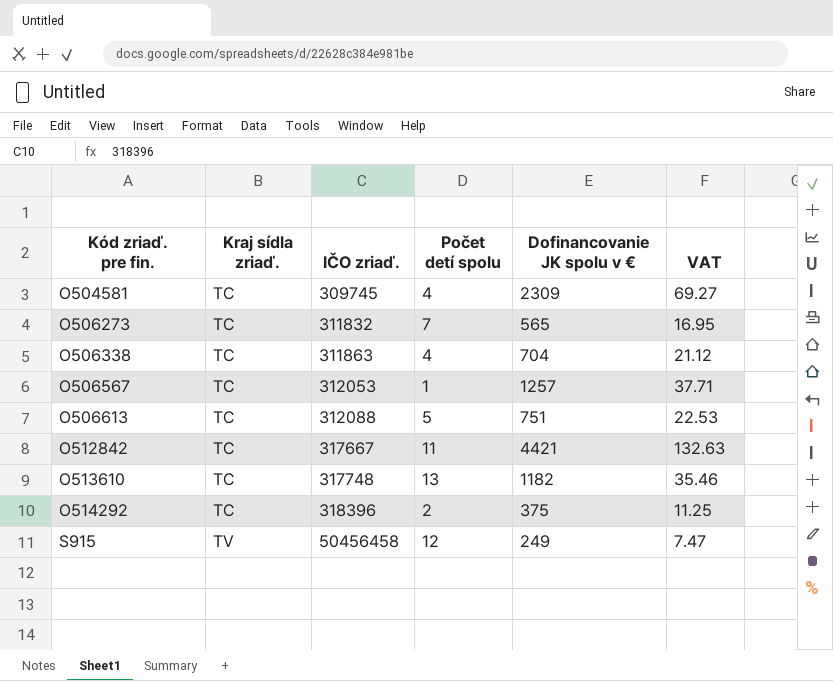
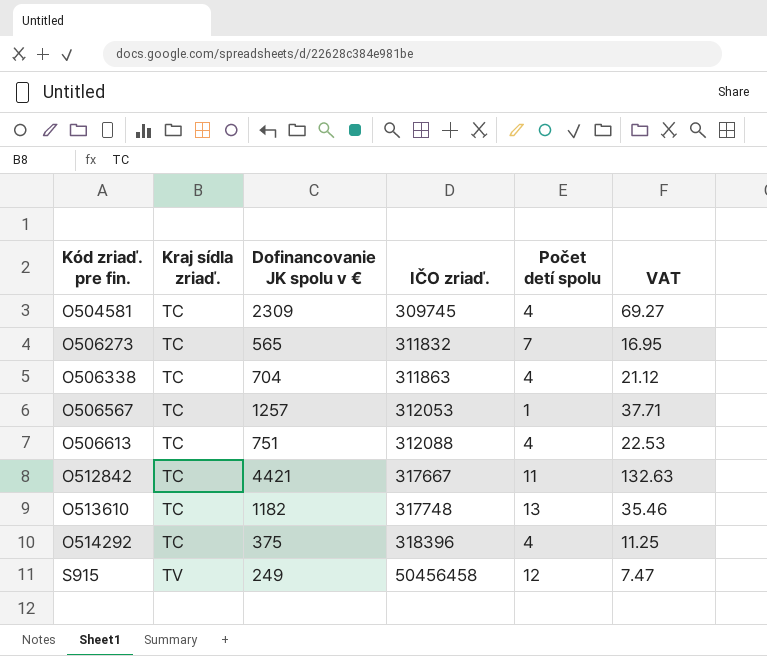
column Dofinancovanie JK spolu v € | position: 5 -> 3
O506613 | Počet detí spolu: 5 -> 4
O514292 | Počet detí spolu: 2 -> 4

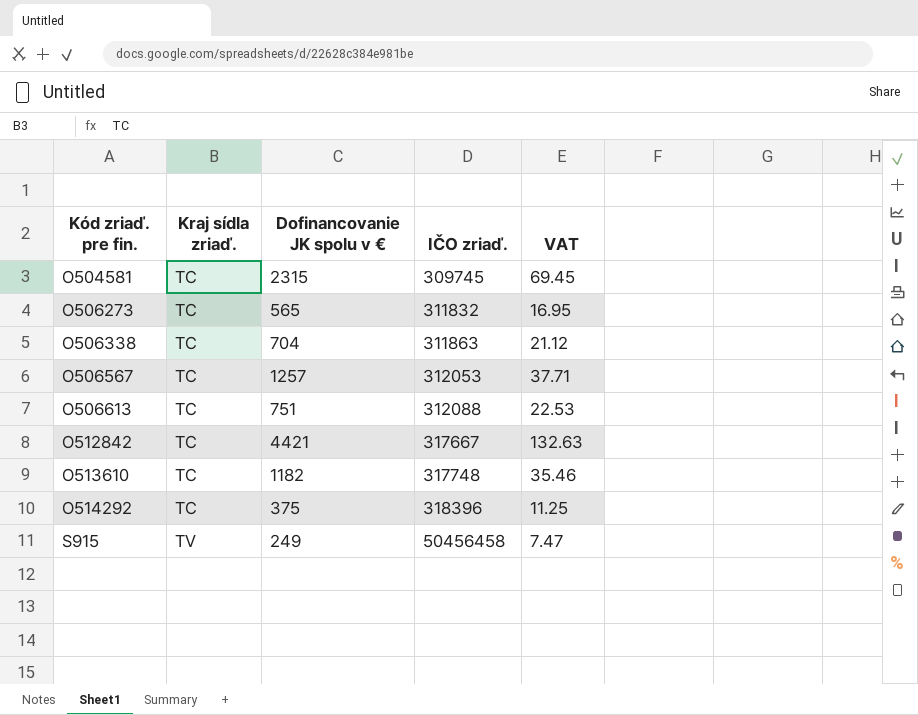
column Počet detí spolu | position: 5 -> none
O504581 | Dofinancovanie JK spolu v €: 2309 -> 2315
O504581 | VAT: 69.27 -> 69.45

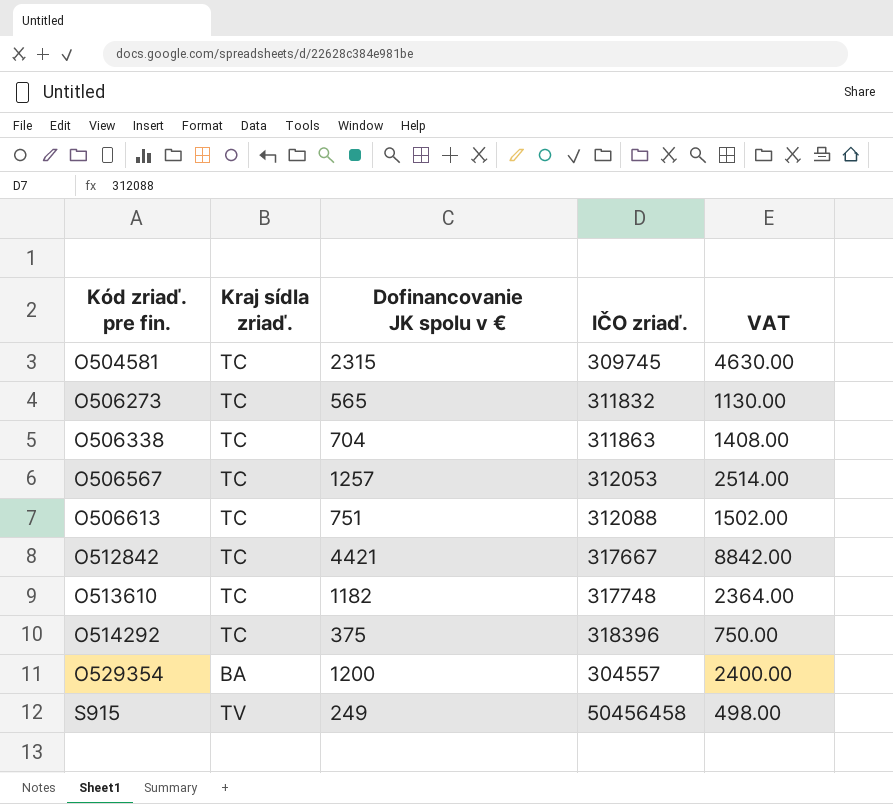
column VAT | formula: [Dofinancovanie JK spolu v €] * 0.03 -> [Dofinancovanie JK spolu v €] * 2
row O529354: none -> BA | 1200 | 304557 | 2400.00

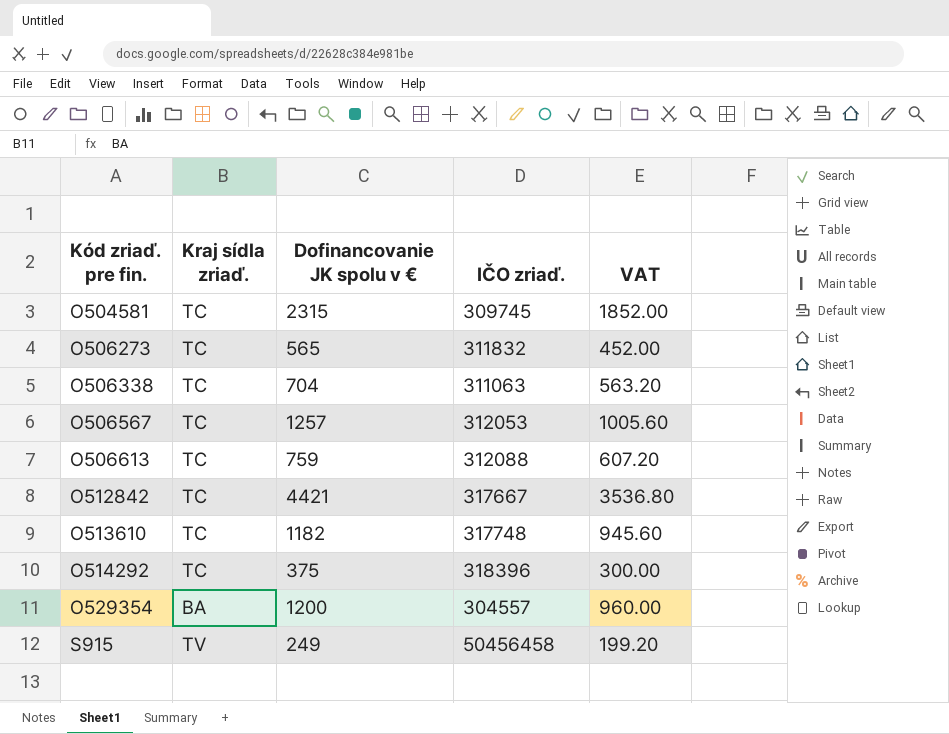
column VAT | formula: [Dofinancovanie JK spolu v €] * 2 -> [Dofinancovanie JK spolu v €] * 0.8
O506338 | IČO zriaď.: 311863 -> 311063
O506613 | Dofinancovanie JK spolu v €: 751 -> 759

